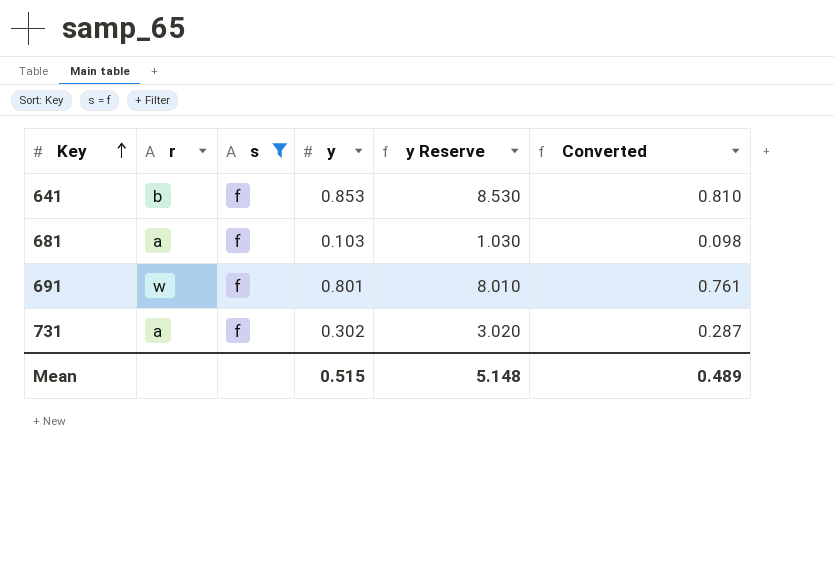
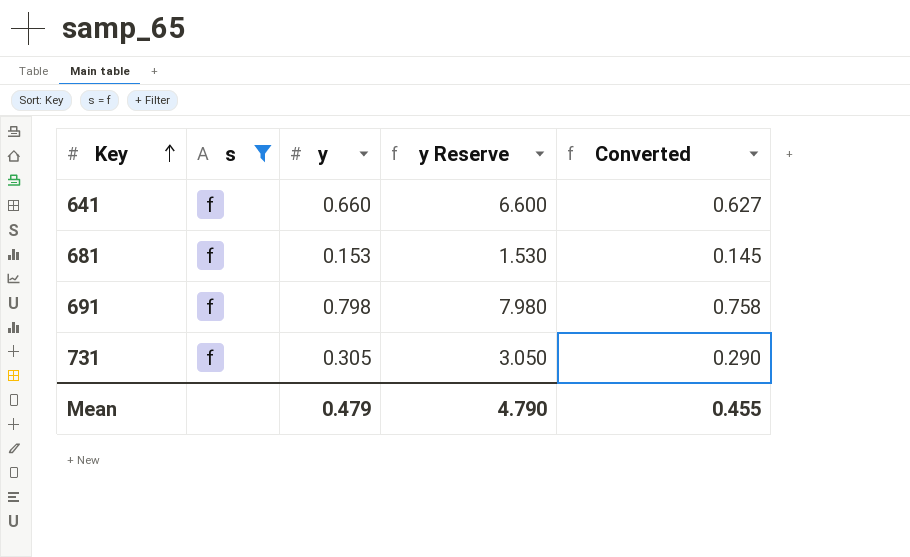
column r | position: 2 -> none
641 | y: 0.853 -> 0.660
641 | y Reserve: 8.530 -> 6.600
641 | Converted: 0.810 -> 0.627
681 | y: 0.103 -> 0.153
681 | y Reserve: 1.030 -> 1.530
681 | Converted: 0.098 -> 0.145
691 | y: 0.801 -> 0.798
691 | y Reserve: 8.010 -> 7.980
691 | Converted: 0.761 -> 0.758
731 | y: 0.302 -> 0.305
731 | y Reserve: 3.020 -> 3.050
731 | Converted: 0.287 -> 0.290
Mean | y: 0.515 -> 0.479
Mean | y Reserve: 5.148 -> 4.790
Mean | Converted: 0.489 -> 0.455

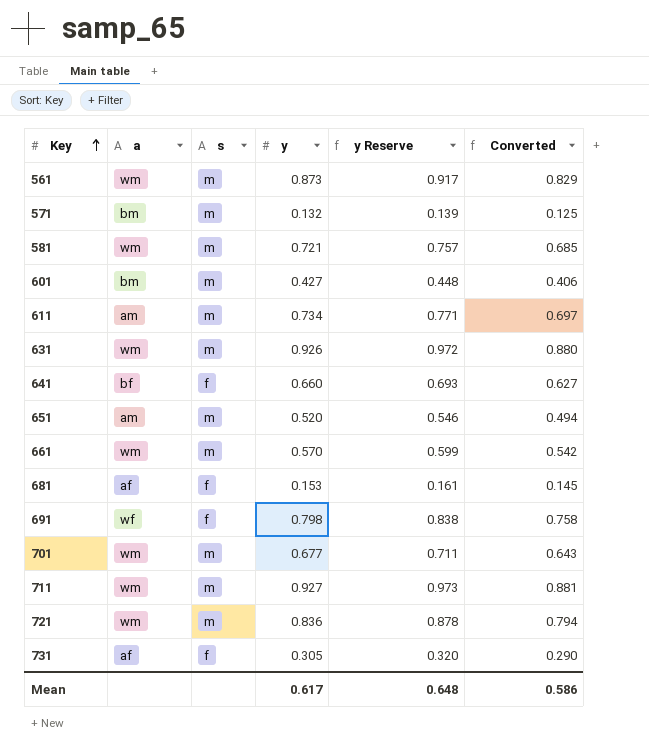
filter: s = f -> none
column a | position: none -> 2
column y Reserve | formula: [y] * 10 -> [y] * 1.05
Mean | y: 0.479 -> 0.617
Mean | y Reserve: 4.790 -> 0.648
Mean | Converted: 0.455 -> 0.586

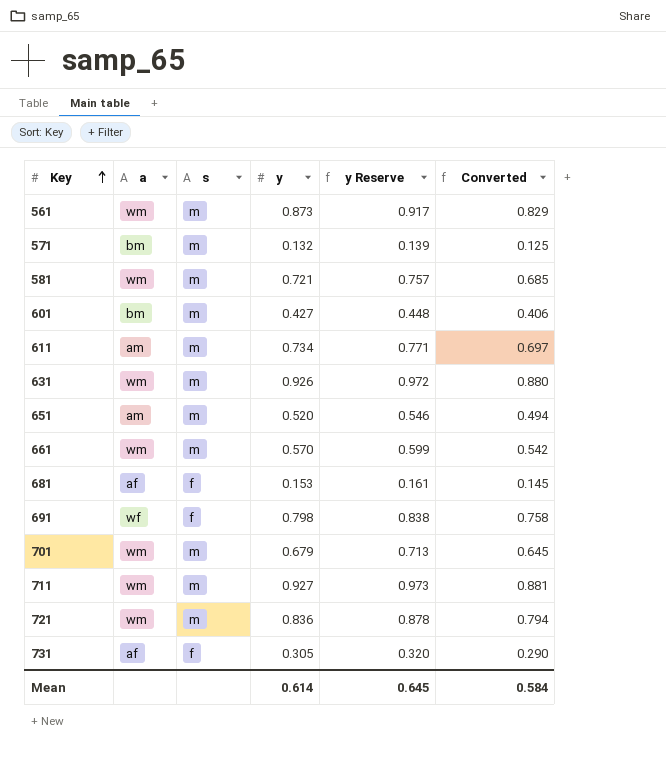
row 641: bf | f | 0.660 | 0.693 | 0.627 -> none
701 | y: 0.677 -> 0.679
701 | y Reserve: 0.711 -> 0.713
701 | Converted: 0.643 -> 0.645
Mean | y: 0.617 -> 0.614
Mean | y Reserve: 0.648 -> 0.645
Mean | Converted: 0.586 -> 0.584

